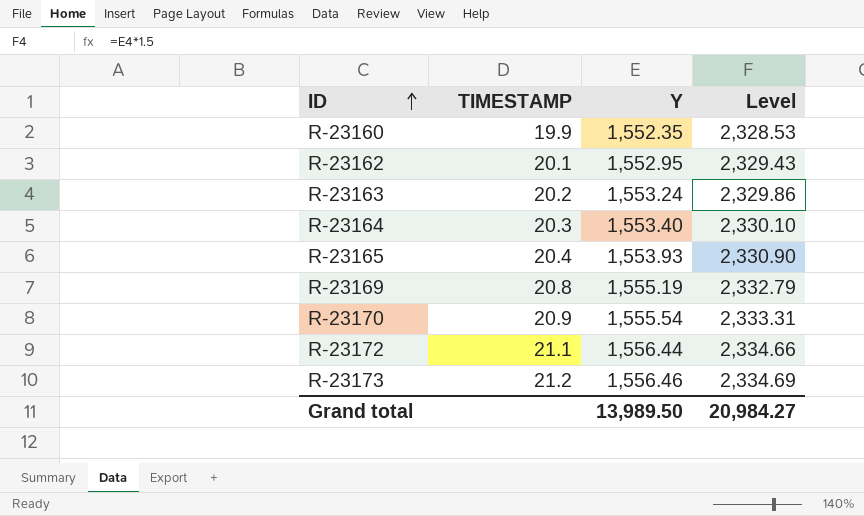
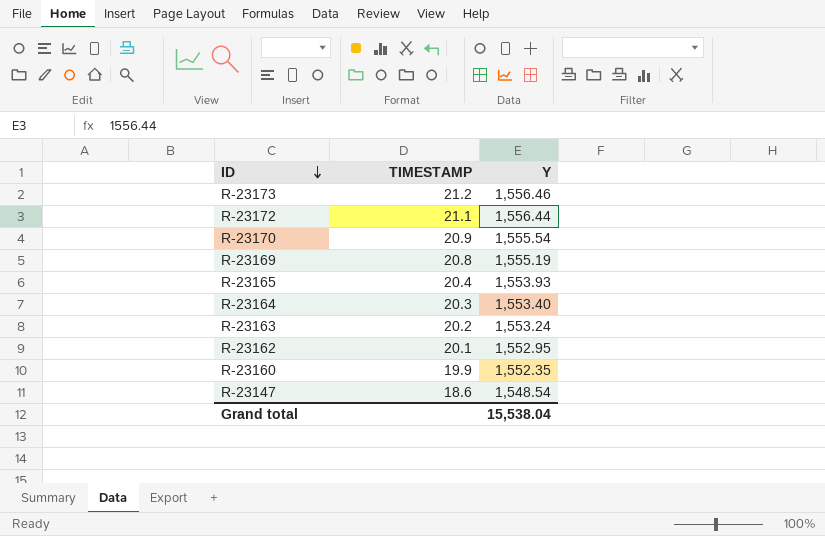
row order: ID ascending -> ID descending
column Level | formula: [Y] * 1.5 -> none
row R-23147: none -> 18.6 | 1,548.54
Grand total | Y: 13,989.50 -> 15,538.04

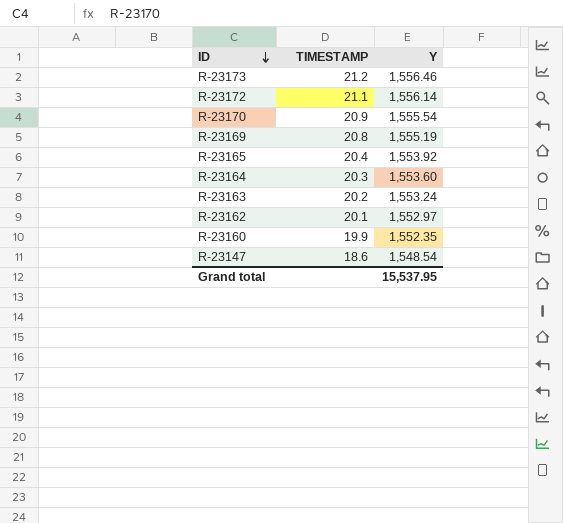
R-23172 | Y: 1,556.44 -> 1,556.14
R-23165 | Y: 1,553.93 -> 1,553.92
R-23164 | Y: 1,553.40 -> 1,553.60
R-23162 | Y: 1,552.95 -> 1,552.97
Grand total | Y: 15,538.04 -> 15,537.95

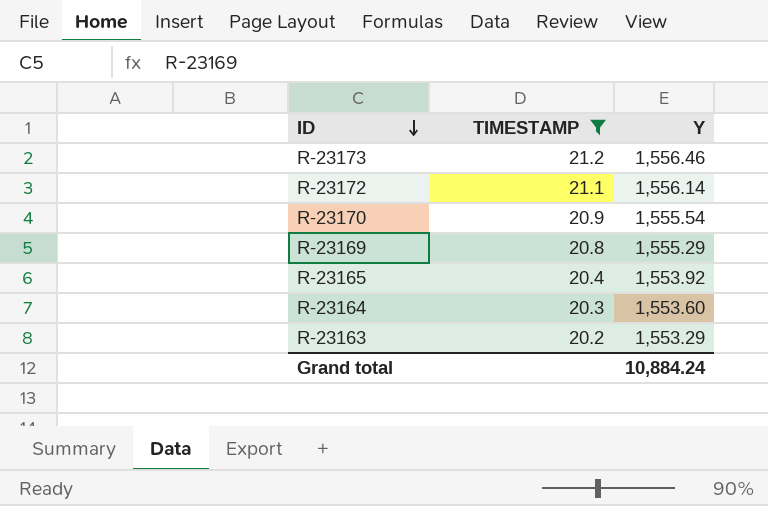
filter: none -> TIMESTAMP >= 20.2
R-23169 | Y: 1,555.19 -> 1,555.29
R-23163 | Y: 1,553.24 -> 1,553.29
Grand total | Y: 15,537.95 -> 10,884.24

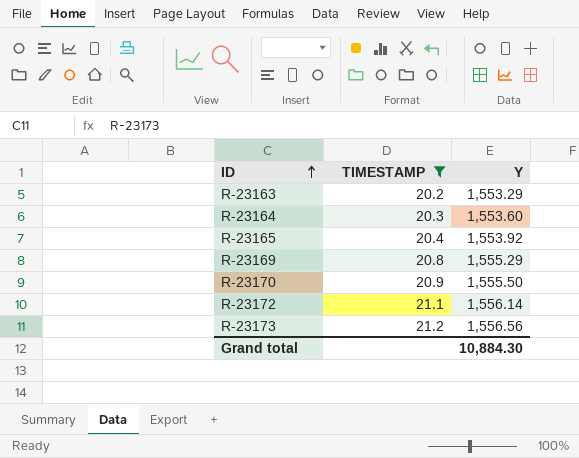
row order: ID descending -> ID ascending
R-23170 | Y: 1,555.54 -> 1,555.50
R-23173 | Y: 1,556.46 -> 1,556.56
Grand total | Y: 10,884.24 -> 10,884.30

